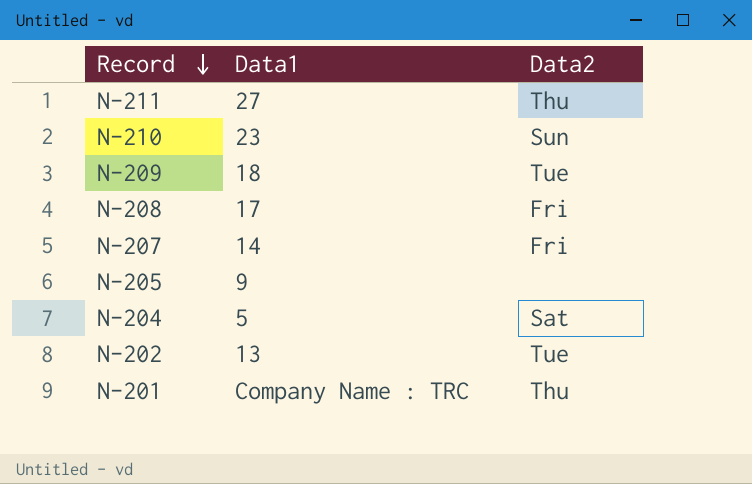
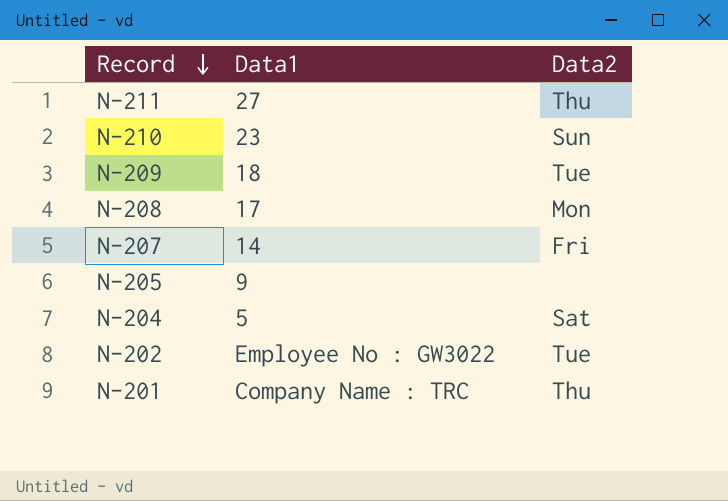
N-208 | Data2: Fri -> Mon
N-202 | Data1: 13 -> Employee No : GW3022

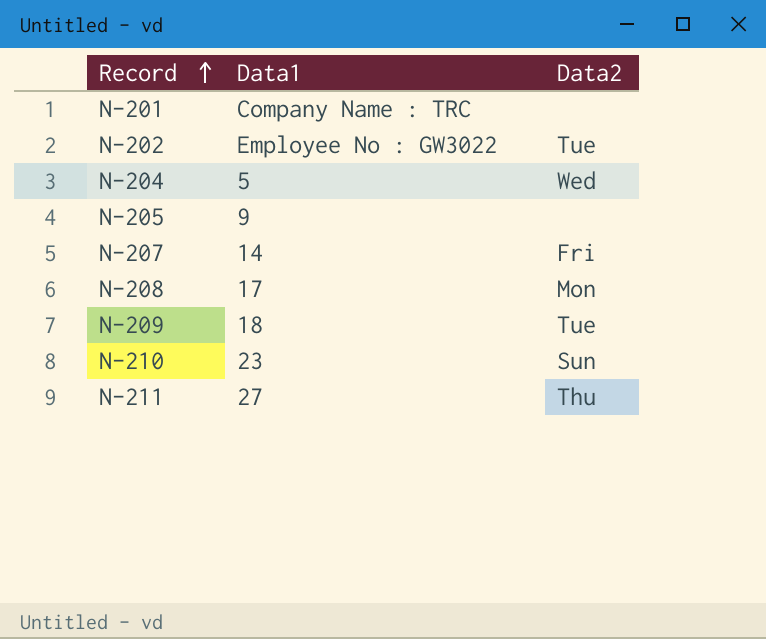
row order: Record descending -> Record ascending
N-201 | Data2: Thu -> none
N-204 | Data2: Sat -> Wed

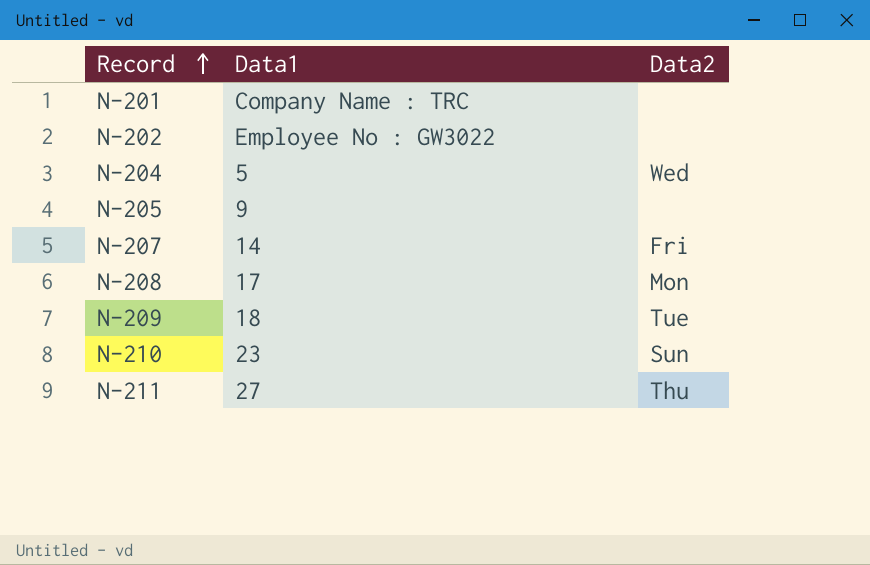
N-202 | Data2: Tue -> none

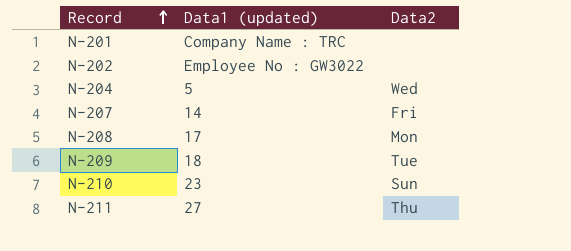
column name: Data1 -> Data1 (updated)
row N-205: 9 | none -> none

